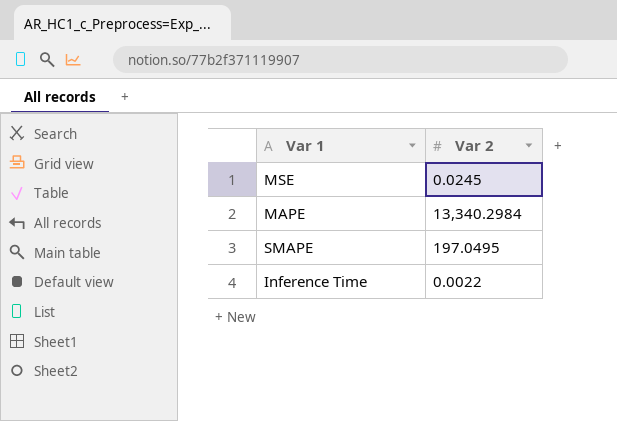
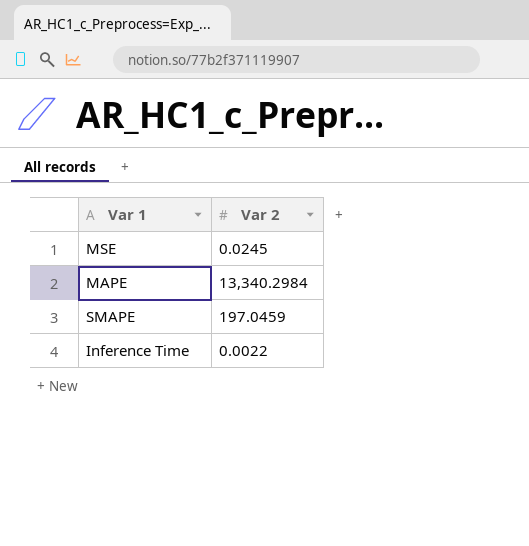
SMAPE | Var 2: 197.0495 -> 197.0459

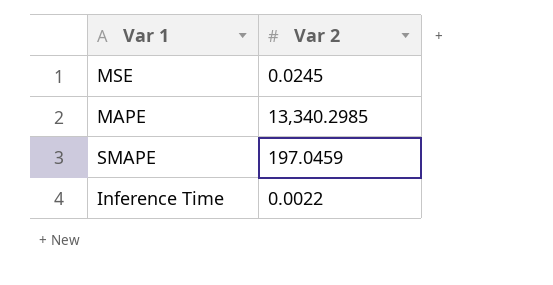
MAPE | Var 2: 13,340.2984 -> 13,340.2985

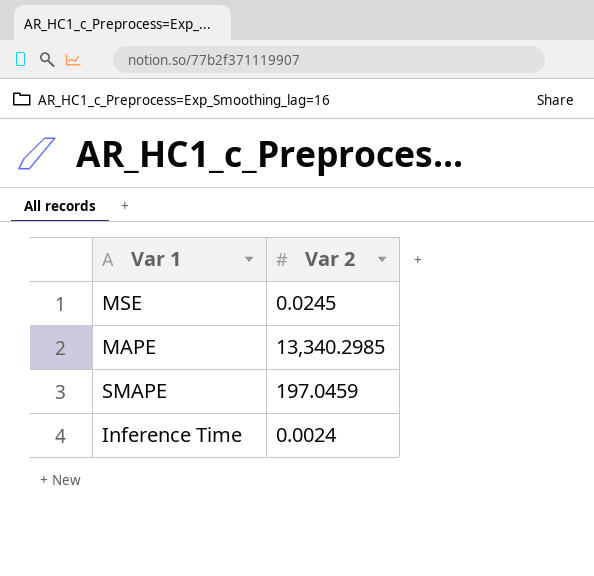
Inference Time | Var 2: 0.0022 -> 0.0024

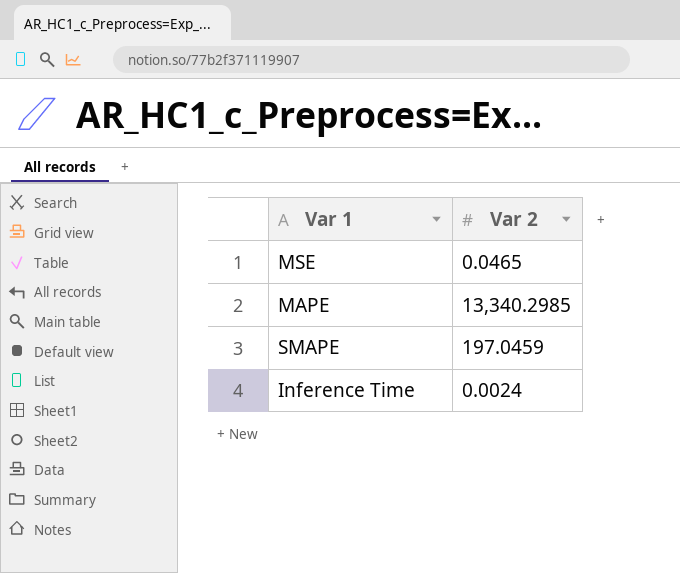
MSE | Var 2: 0.0245 -> 0.0465

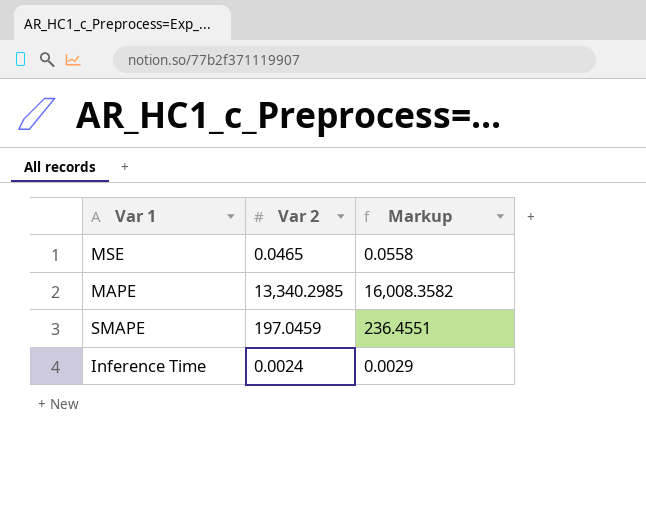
column Markup | formula: none -> [Var 2] * 1.2

